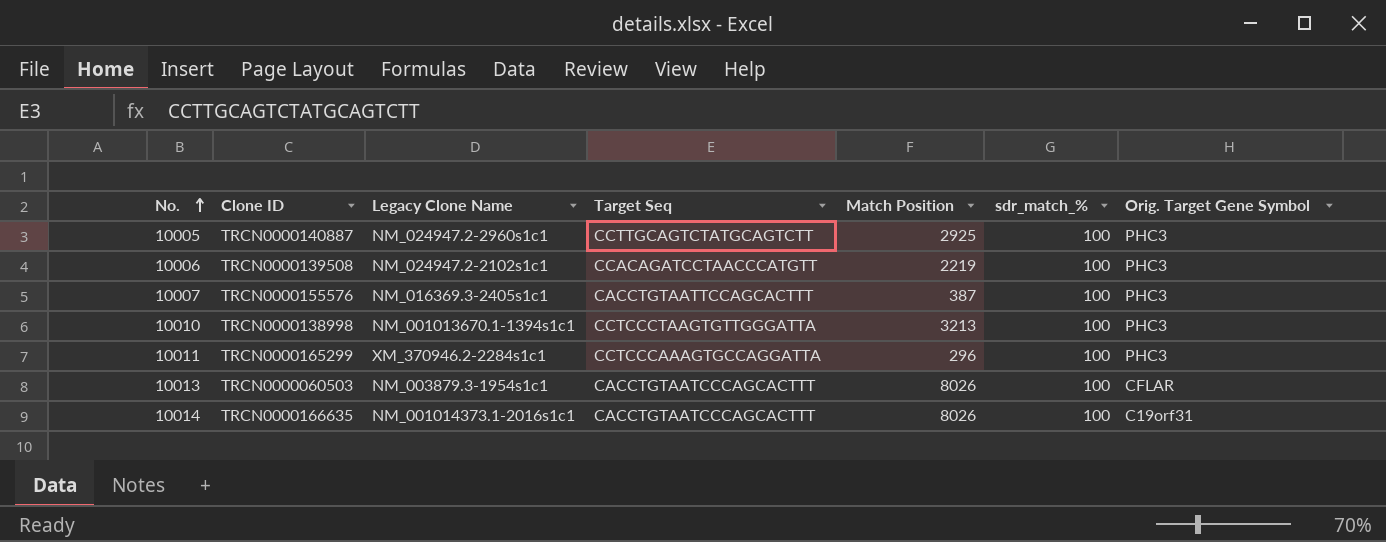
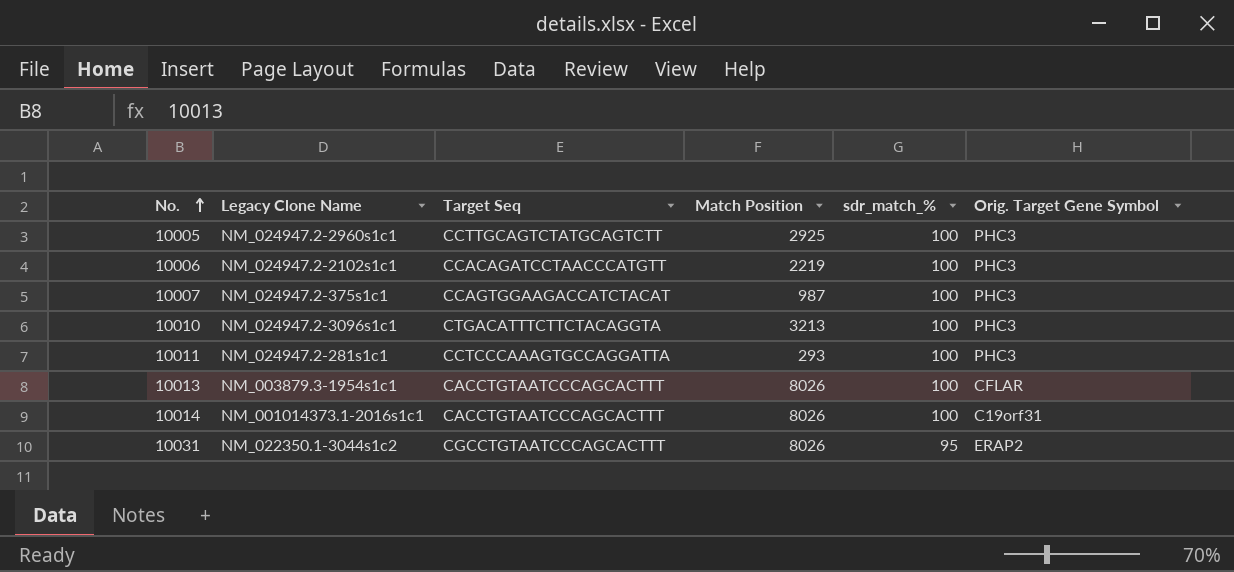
column Clone ID | position: 2 -> none
10007 | Legacy Clone Name: NM_016369.3-2405s1c1 -> NM_024947.2-375s1c1
10007 | Target Seq: CACCTGTAATTCCAGCACTTT -> CCAGTGGAAGACCATCTACAT
10007 | Match Position: 387 -> 987
10010 | Legacy Clone Name: NM_001013670.1-1394s1c1 -> NM_024947.2-3096s1c1
10010 | Target Seq: CCTCCCTAAGTGTTGGGATTA -> CTGACATTTCTTCTACAGGTA
10011 | Legacy Clone Name: XM_370946.2-2284s1c1 -> NM_024947.2-281s1c1
10011 | Match Position: 296 -> 293
row 10031: none -> NM_022350.1-3044s1c2 | CGCCTGTAATCCCAGCACTTT | 8026 | 95 | ERAP2

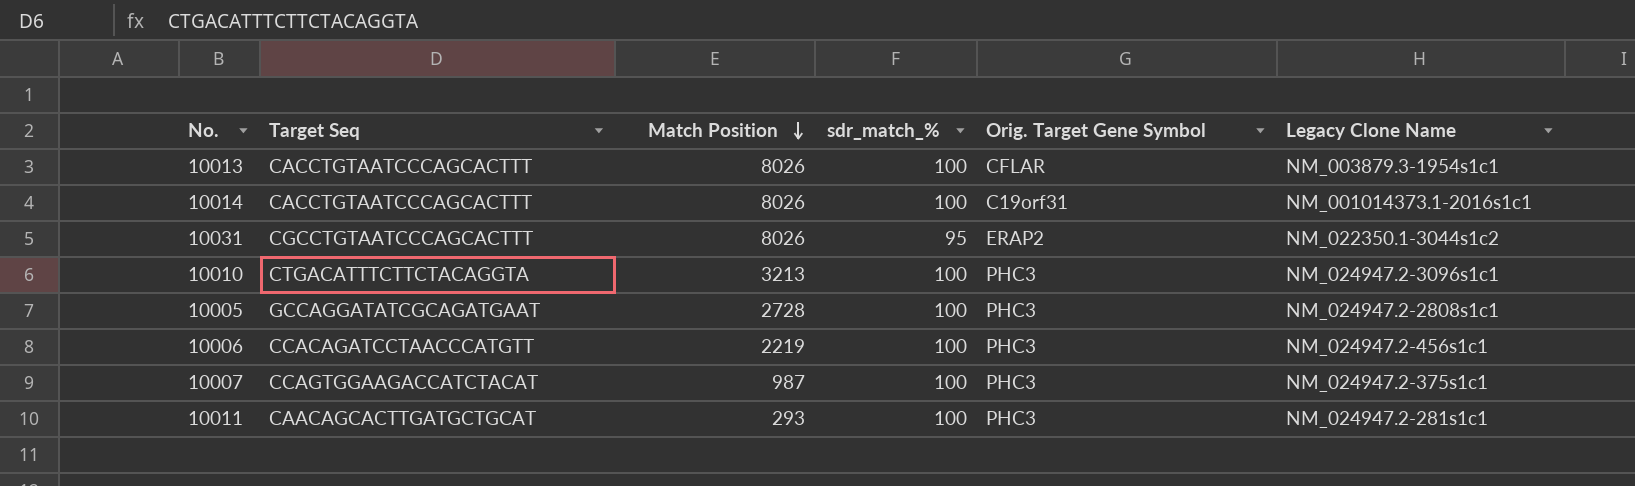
row order: No. ascending -> Match Position descending
column Legacy Clone Name | position: 2 -> 6
10005 | Target Seq: CCTTGCAGTCTATGCAGTCTT -> GCCAGGATATCGCAGATGAAT
10005 | Match Position: 2925 -> 2728
10005 | Legacy Clone Name: NM_024947.2-2960s1c1 -> NM_024947.2-2808s1c1
10006 | Legacy Clone Name: NM_024947.2-2102s1c1 -> NM_024947.2-456s1c1
10011 | Target Seq: CCTCCCAAAGTGCCAGGATTA -> CAACAGCACTTGATGCTGCAT

